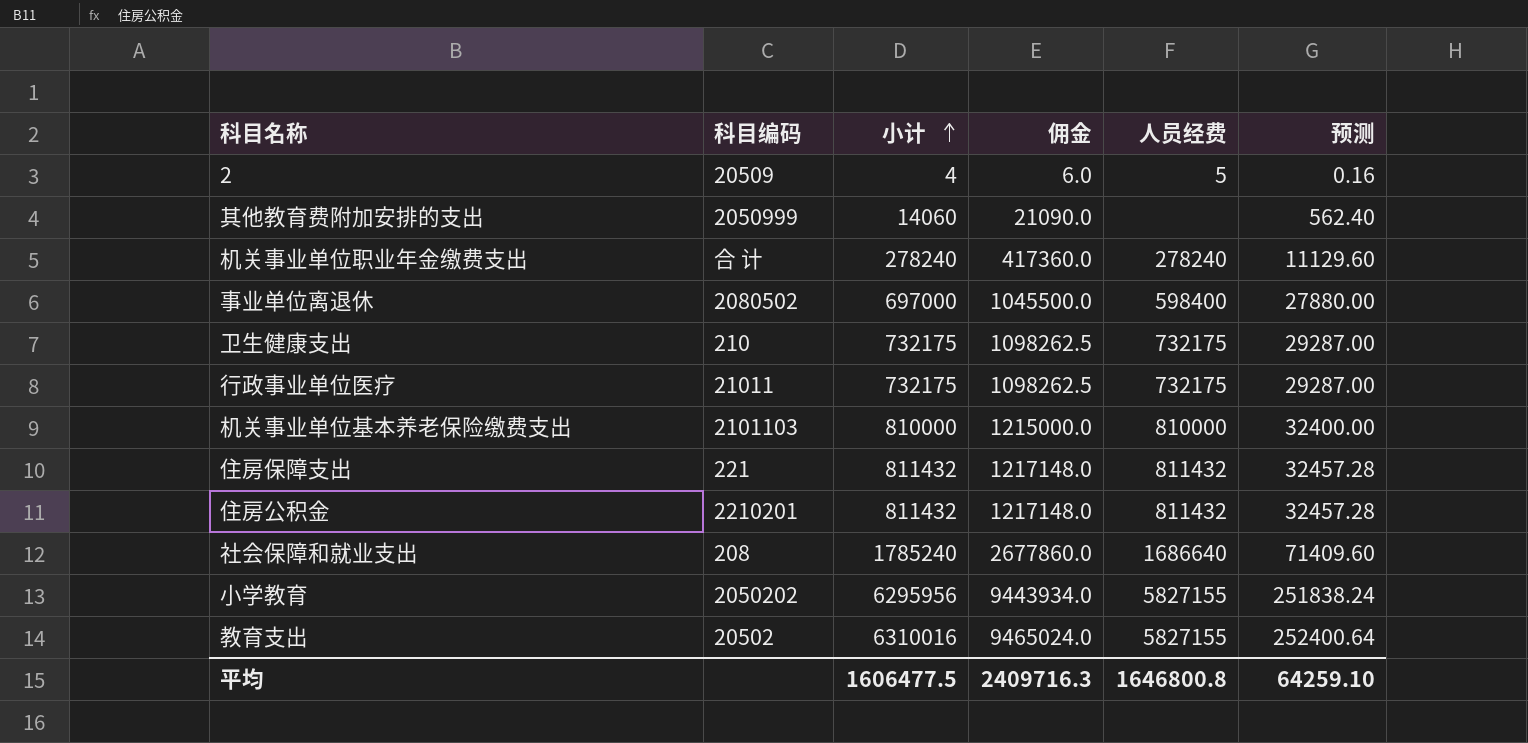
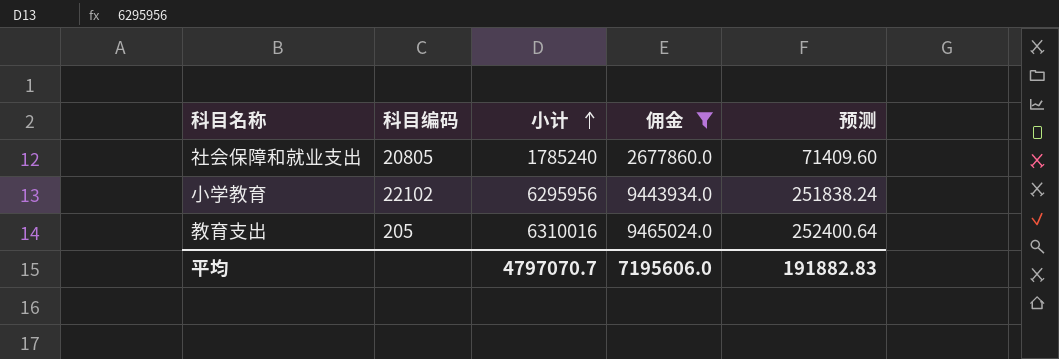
filter: none -> 佣金 >= 2677860.0
column 人员经费 | position: 5 -> none
社会保障和就业支出 | 科目编码: 208 -> 20805
小学教育 | 科目编码: 2050202 -> 22102
教育支出 | 科目编码: 20502 -> 205
平均 | 小计: 1606477.5 -> 4797070.7
平均 | 佣金: 2409716.3 -> 7195606.0
平均 | 预测: 64259.10 -> 191882.83

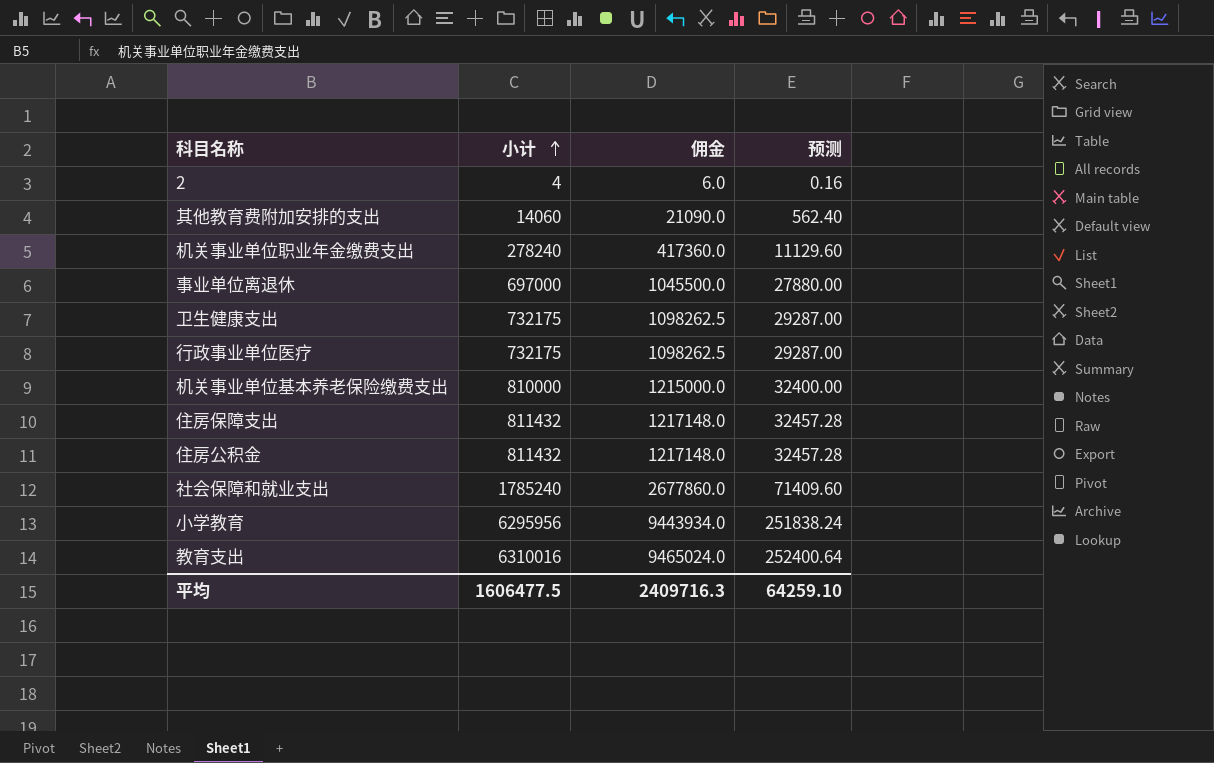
filter: 佣金 >= 2677860.0 -> none
column 科目编码 | position: 2 -> none
平均 | 小计: 4797070.7 -> 1606477.5
平均 | 佣金: 7195606.0 -> 2409716.3
平均 | 预测: 191882.83 -> 64259.10

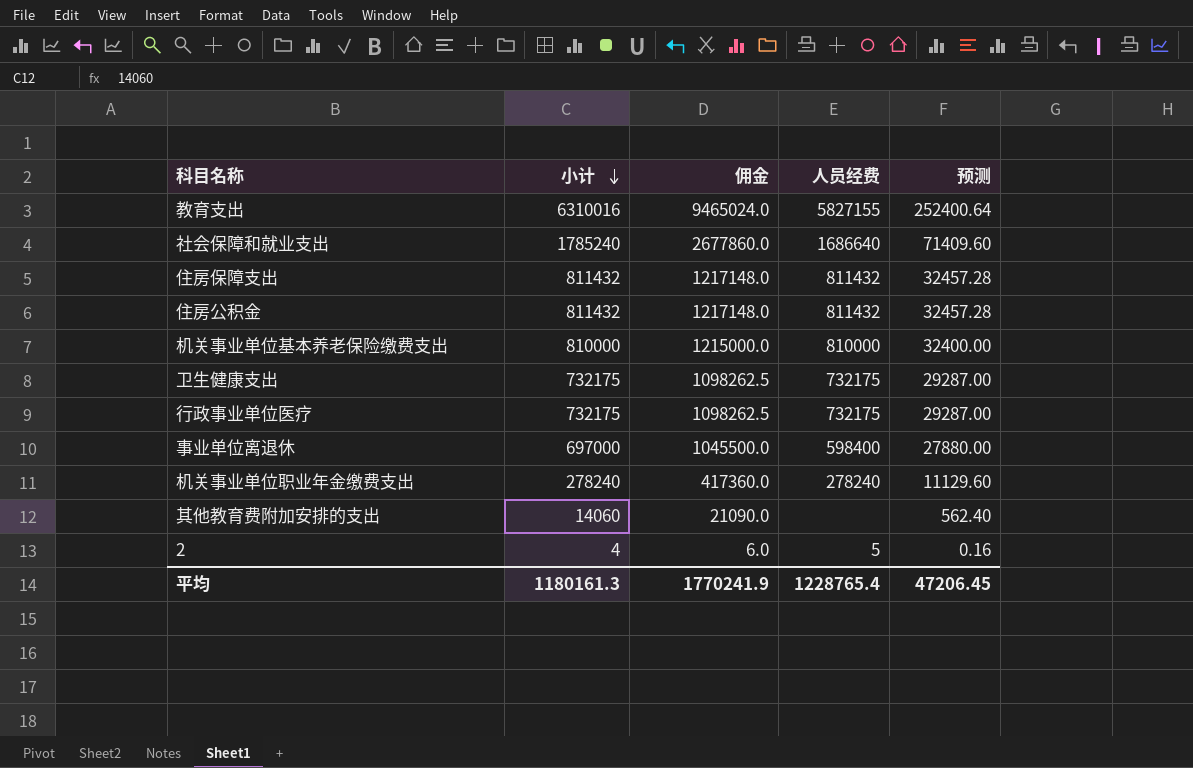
row order: 小计 ascending -> 小计 descending
column 人员经费 | position: none -> 4
row 小学教育: 6295956 | 9443934.0 | 251838.24 -> none
平均 | 小计: 1606477.5 -> 1180161.3
平均 | 佣金: 2409716.3 -> 1770241.9
平均 | 预测: 64259.10 -> 47206.45

